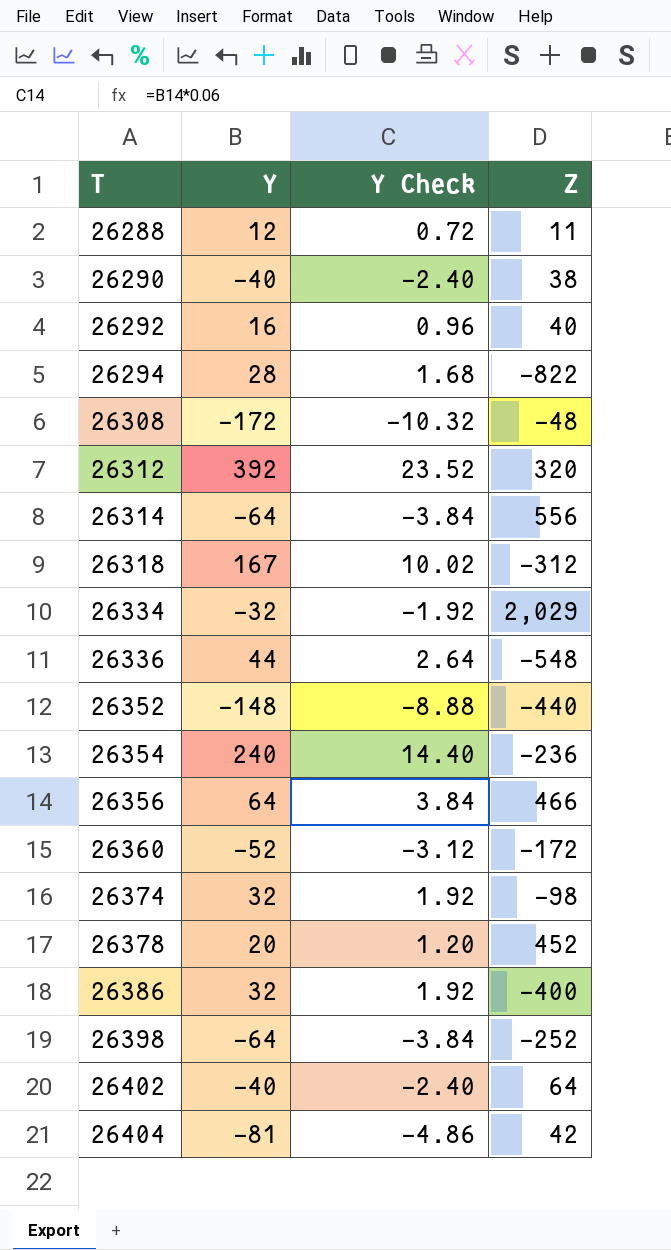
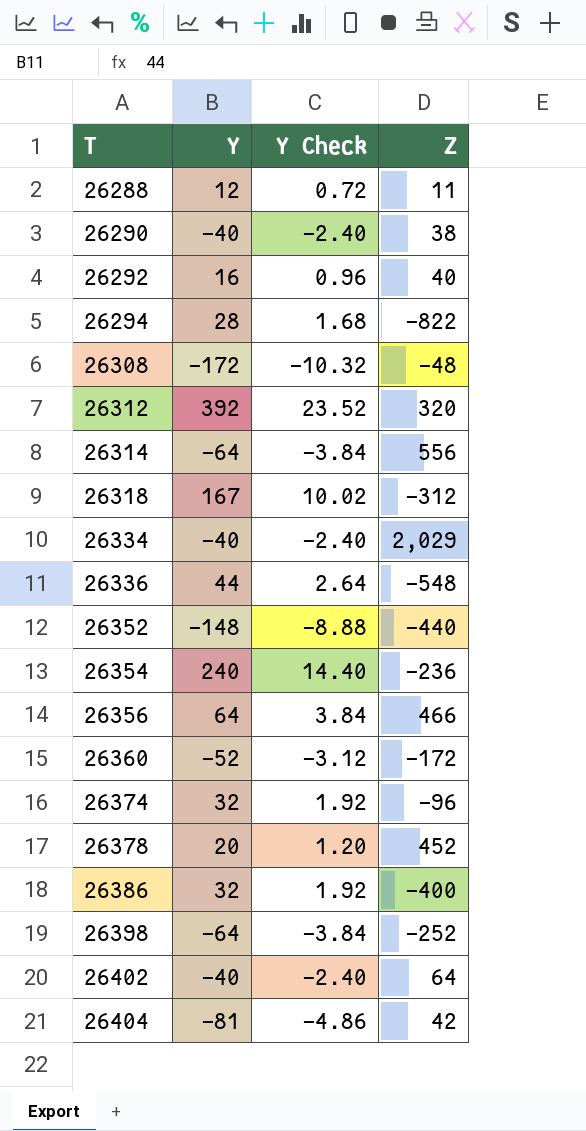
26334 | Y: -32 -> -40
26334 | Y Check: -1.92 -> -2.40
26374 | Z: -98 -> -96

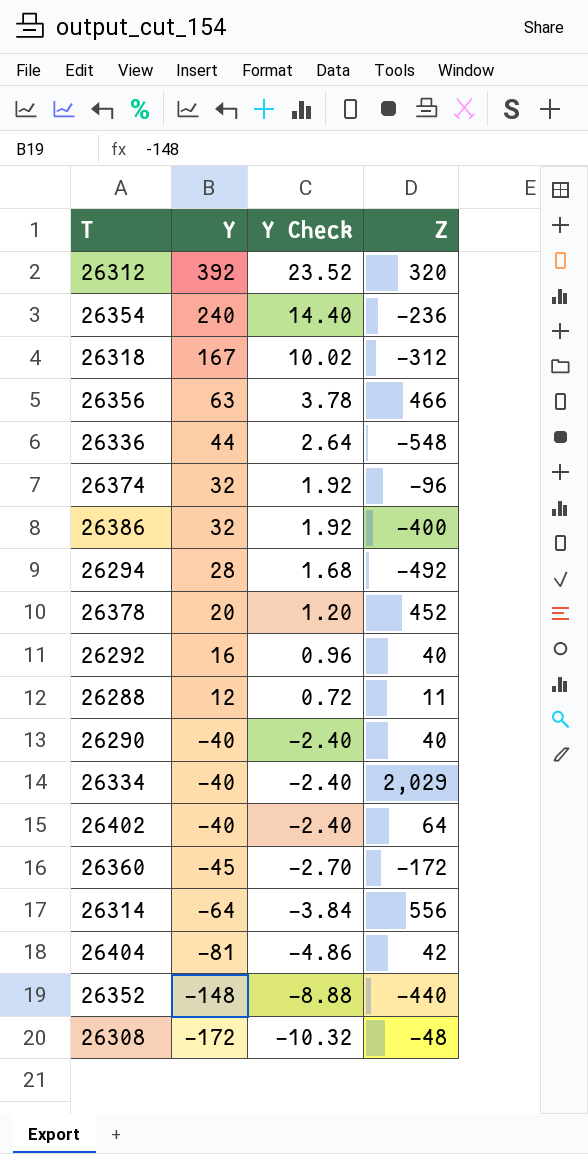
row order: T ascending -> Y descending
row 26398: -64 | -3.84 | -252 -> none
26356 | Y: 64 -> 63
26356 | Y Check: 3.84 -> 3.78
26294 | Z: -822 -> -492
26290 | Z: 38 -> 40
26360 | Y: -52 -> -45
26360 | Y Check: -3.12 -> -2.70

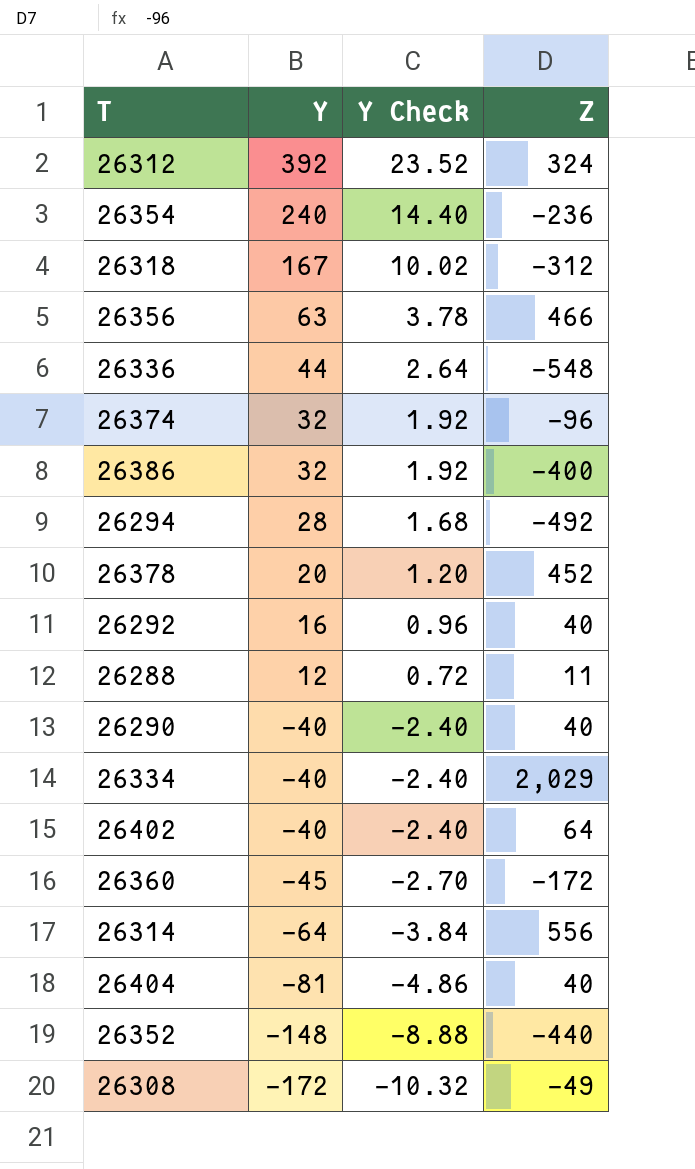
26312 | Z: 320 -> 324
26404 | Z: 42 -> 40
26308 | Z: -48 -> -49

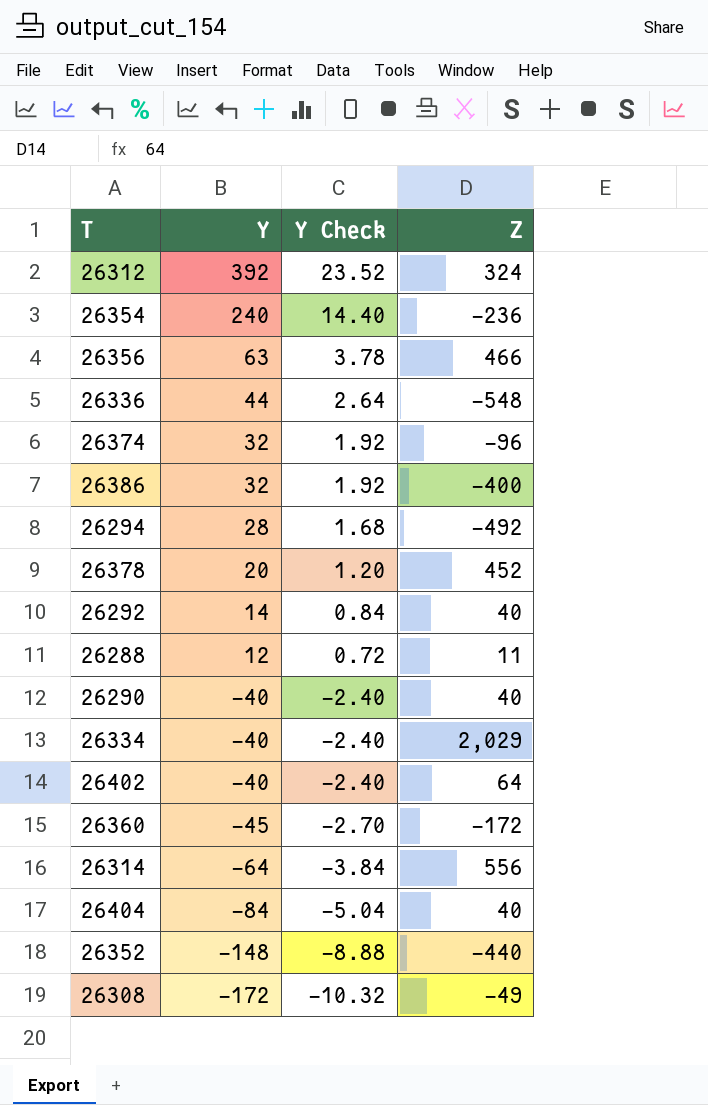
row 26318: 167 | 10.02 | -312 -> none
26292 | Y: 16 -> 14
26292 | Y Check: 0.96 -> 0.84
26404 | Y: -81 -> -84
26404 | Y Check: -4.86 -> -5.04

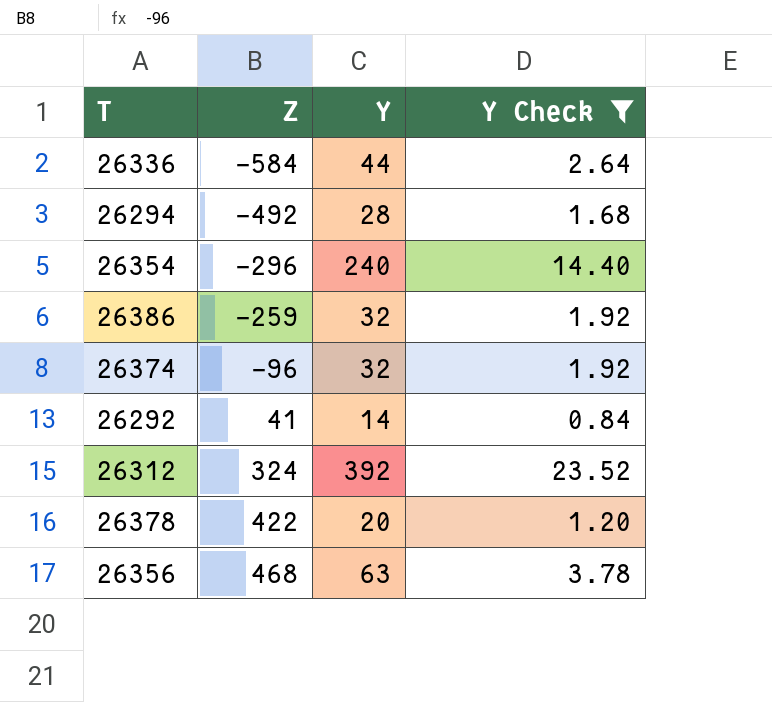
filter: none -> Y Check >= 0.84
row order: Y descending -> Z ascending
column Z | position: 4 -> 2
26336 | Z: -548 -> -584
26354 | Z: -236 -> -296
26386 | Z: -400 -> -259
26292 | Z: 40 -> 41
26378 | Z: 452 -> 422
26356 | Z: 466 -> 468

